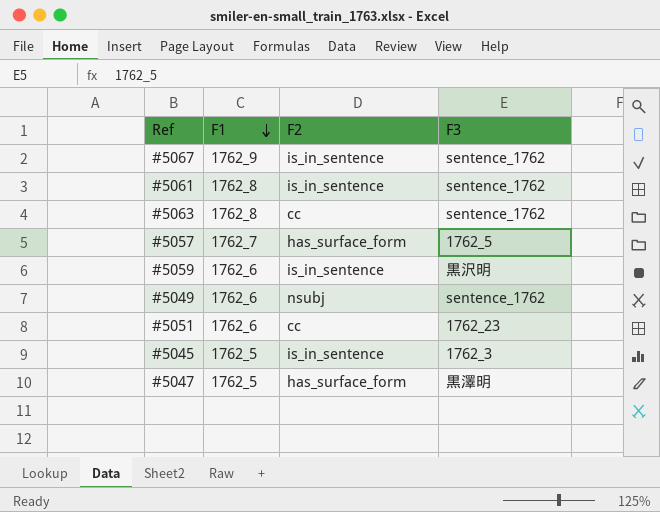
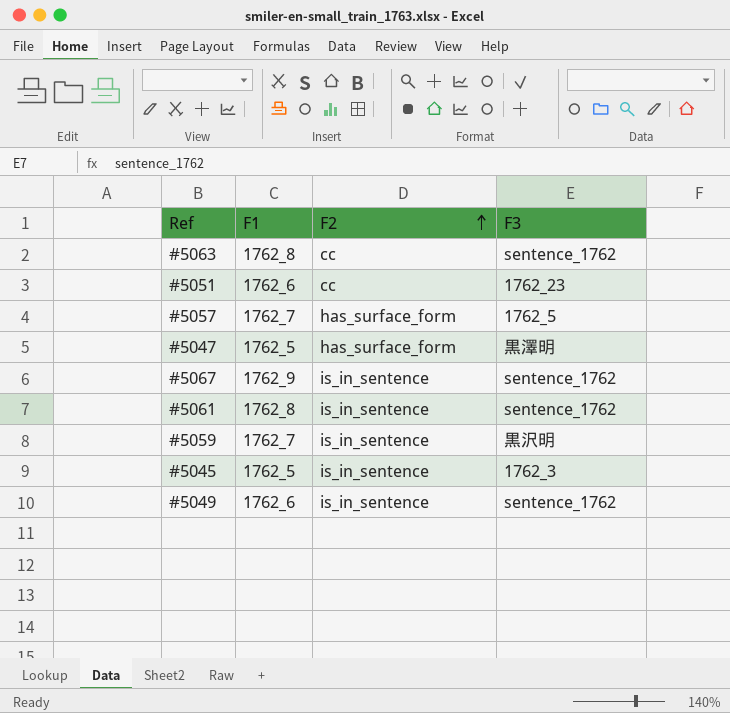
row order: F1 descending -> F2 ascending
#5059 | F1: 1762_6 -> 1762_7
#5049 | F2: nsubj -> is_in_sentence

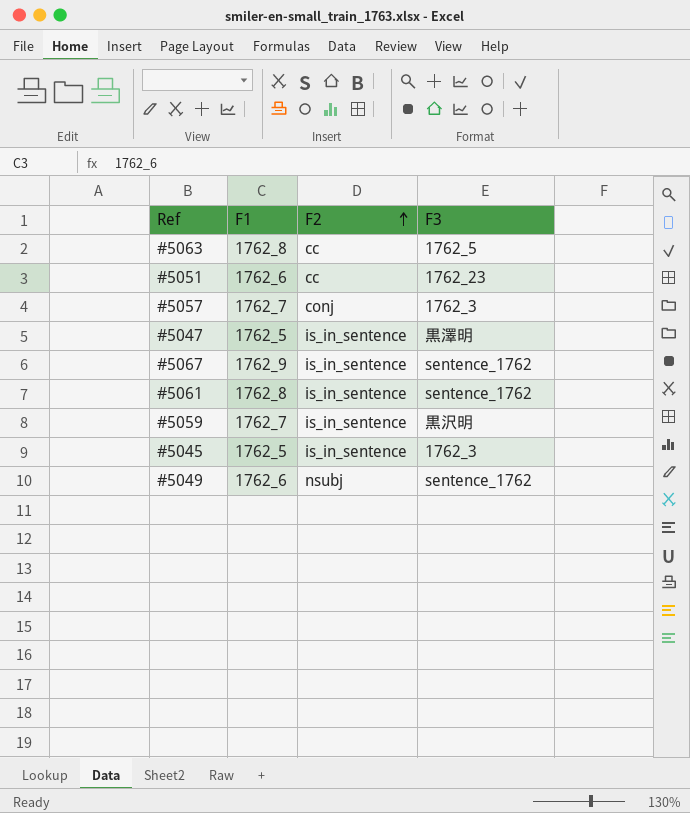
#5063 | F3: sentence_1762 -> 1762_5
#5057 | F2: has_surface_form -> conj
#5057 | F3: 1762_5 -> 1762_3
#5047 | F2: has_surface_form -> is_in_sentence
#5049 | F2: is_in_sentence -> nsubj

